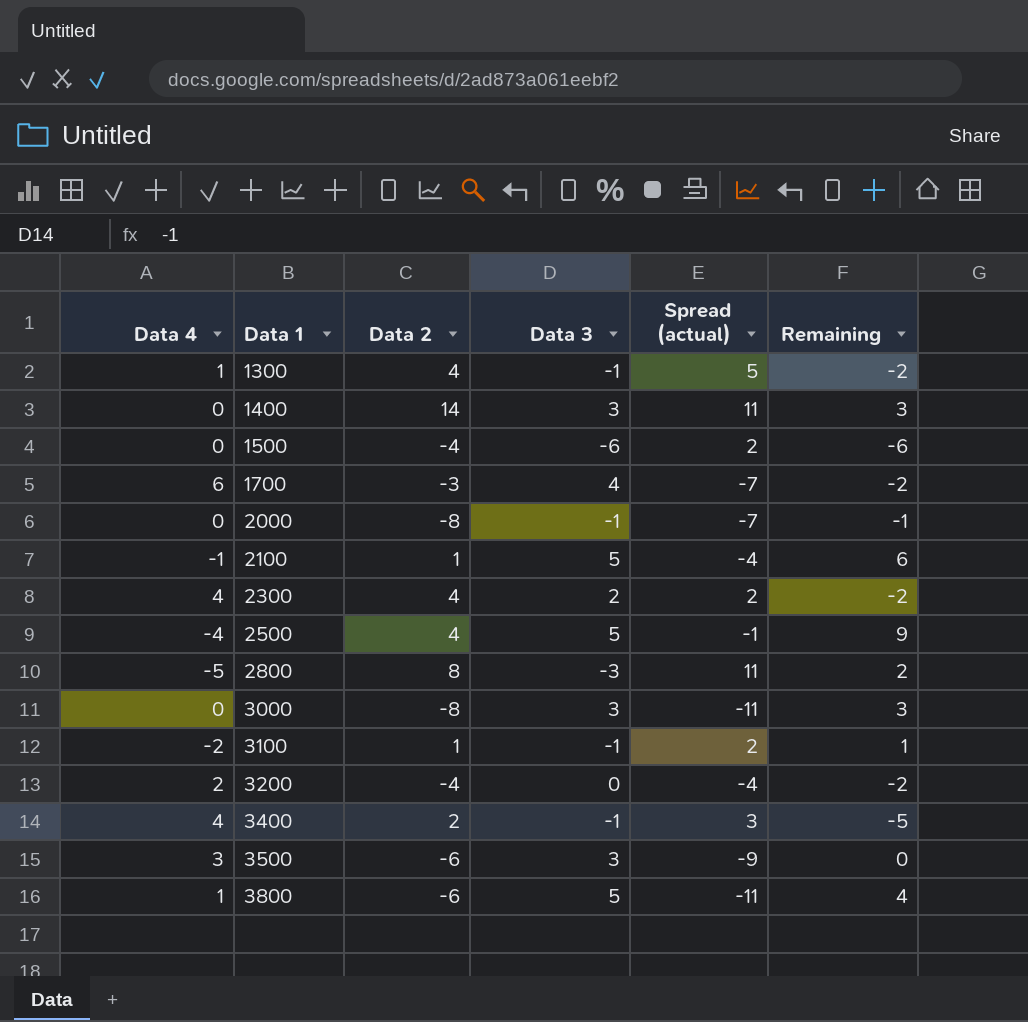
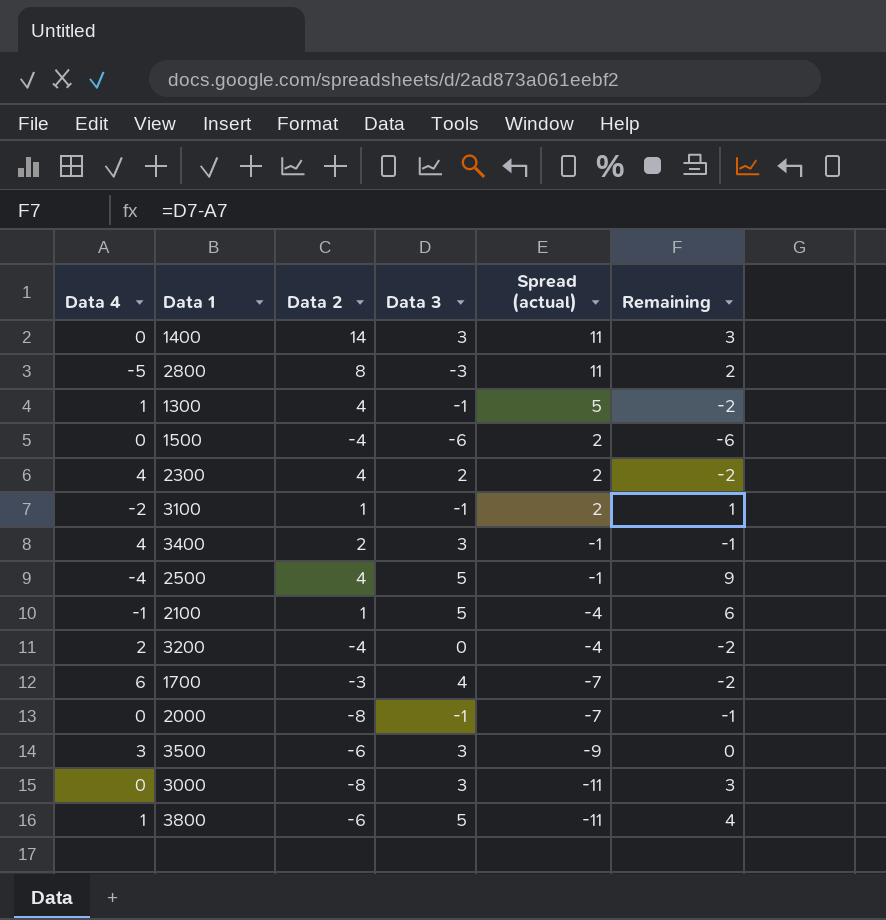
row order: Data 1 ascending -> Spread (actual) descending
3400 | Data 3: -1 -> 3
3400 | Spread (actual): 3 -> -1
3400 | Remaining: -5 -> -1

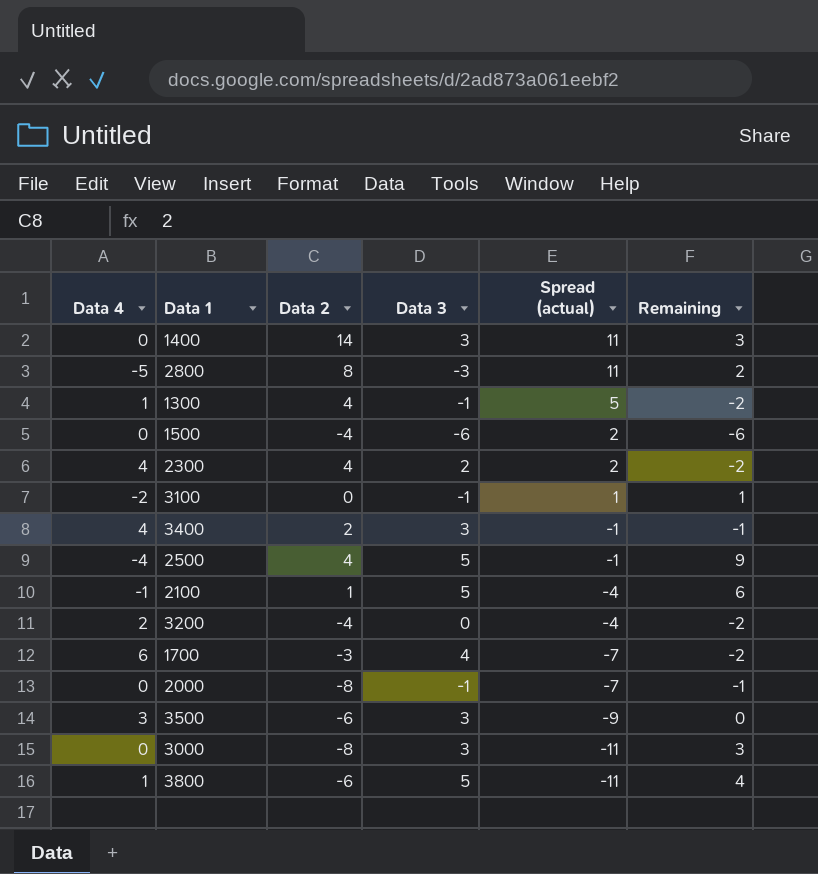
3100 | Data 2: 1 -> 0
3100 | Spread (actual): 2 -> 1

